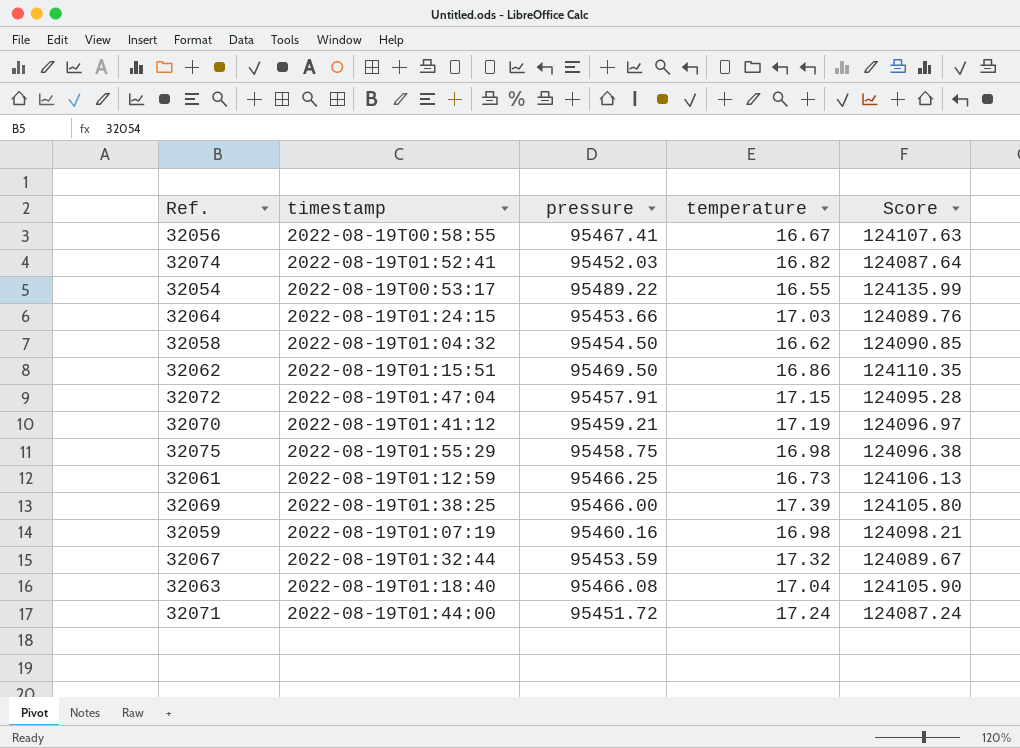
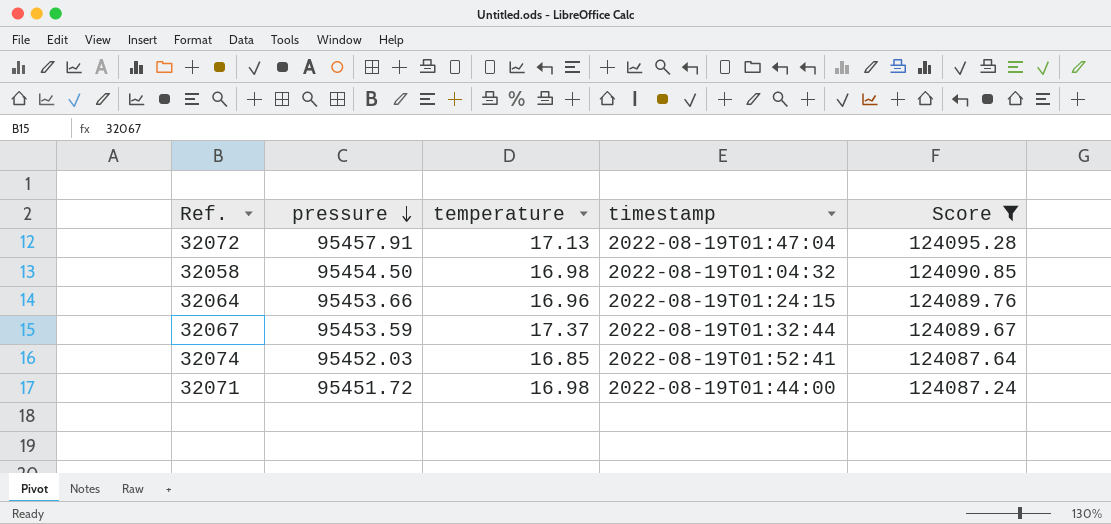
filter: none -> Score <= 124095.28
row order: none -> pressure descending
column timestamp | position: 2 -> 4
32072 | temperature: 17.15 -> 17.13
32058 | temperature: 16.62 -> 16.98
32064 | temperature: 17.03 -> 16.96
32067 | temperature: 17.32 -> 17.37
32074 | temperature: 16.82 -> 16.85
32071 | temperature: 17.24 -> 16.98

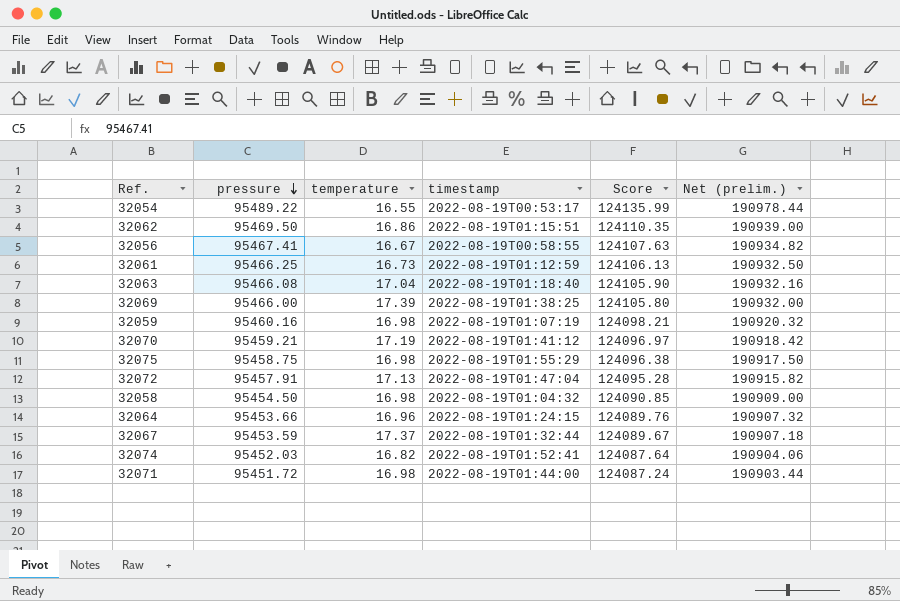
filter: Score <= 124095.28 -> none
column Net (prelim.) | formula: none -> [pressure] * 2
32074 | temperature: 16.85 -> 16.82

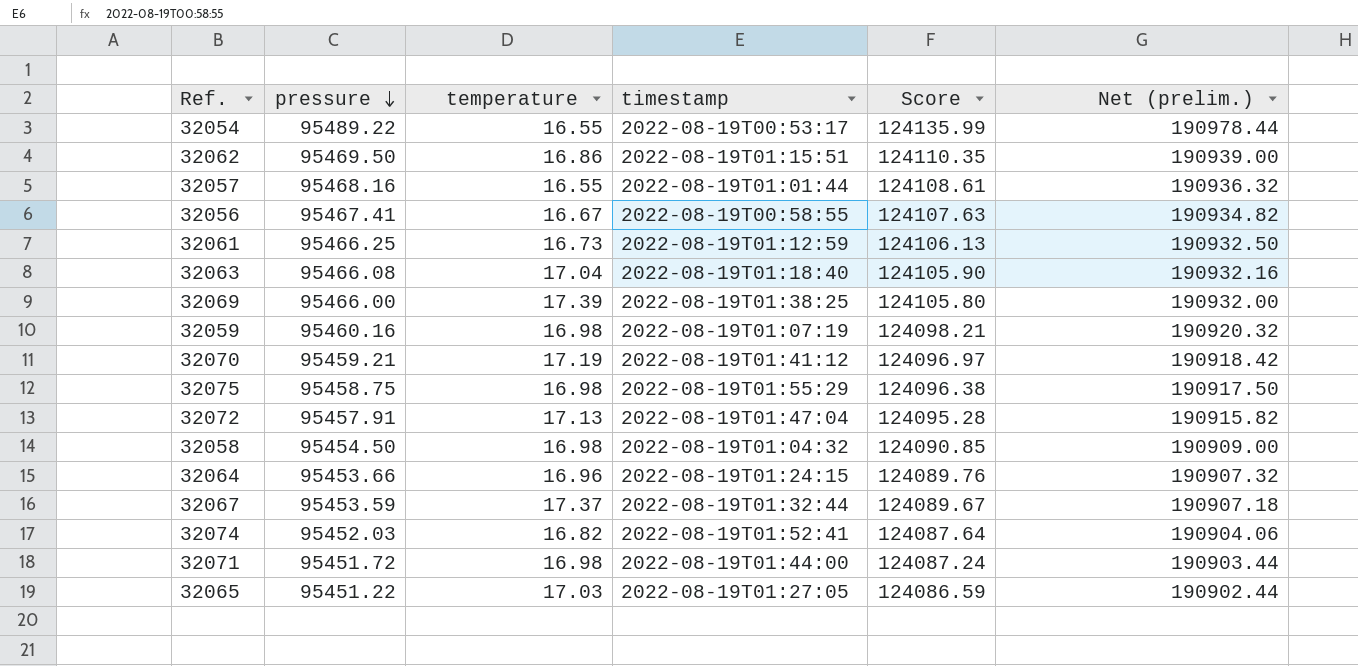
row 32057: none -> 95468.16 | 16.55 | 2022-08-19T01:01:44 | 124108.61 | 190936.32
row 32065: none -> 95451.22 | 17.03 | 2022-08-19T01:27:05 | 124086.59 | 190902.44

